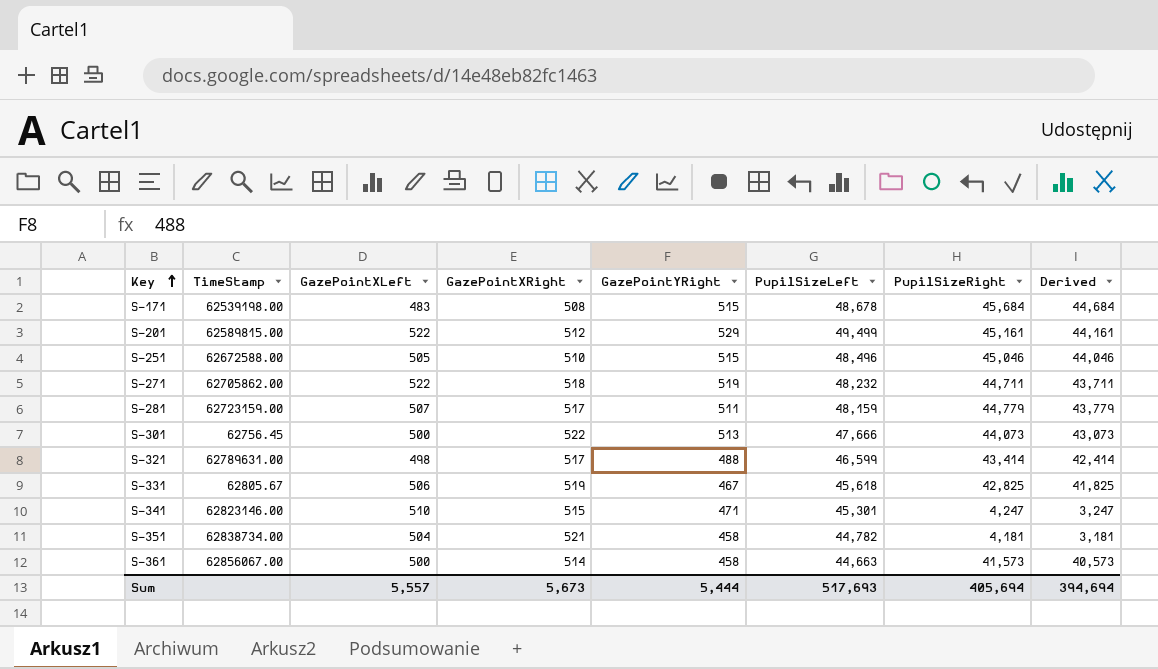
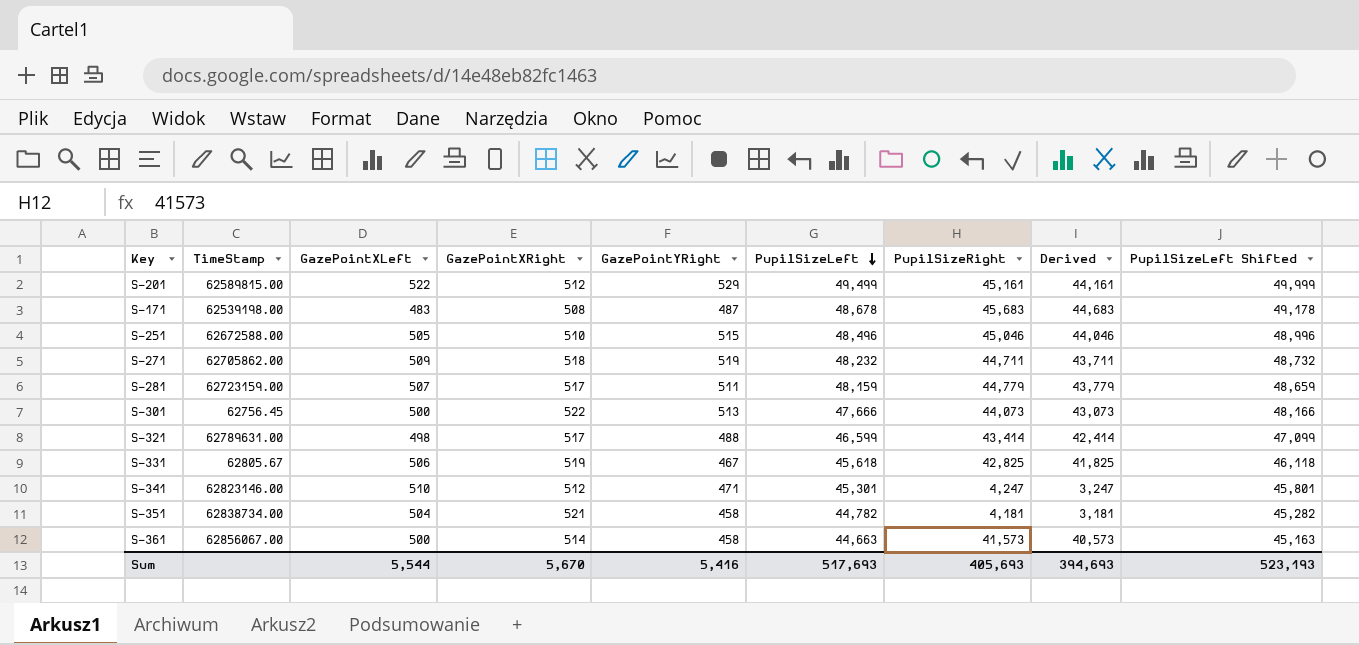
row order: Key ascending -> PupilSizeLeft descending
column PupilSizeLeft Shifted | formula: none -> [PupilSizeLeft] + 500
S-171 | GazePointYRight: 515 -> 487
S-171 | PupilSizeRight: 45,684 -> 45,683
S-171 | Derived: 44,684 -> 44,683
S-271 | GazePointXLeft: 522 -> 509
S-341 | GazePointXRight: 515 -> 512
Sum | GazePointXLeft: 5,557 -> 5,544
Sum | GazePointXRight: 5,673 -> 5,670
Sum | GazePointYRight: 5,444 -> 5,416
Sum | PupilSizeRight: 405,694 -> 405,693
Sum | Derived: 394,694 -> 394,693

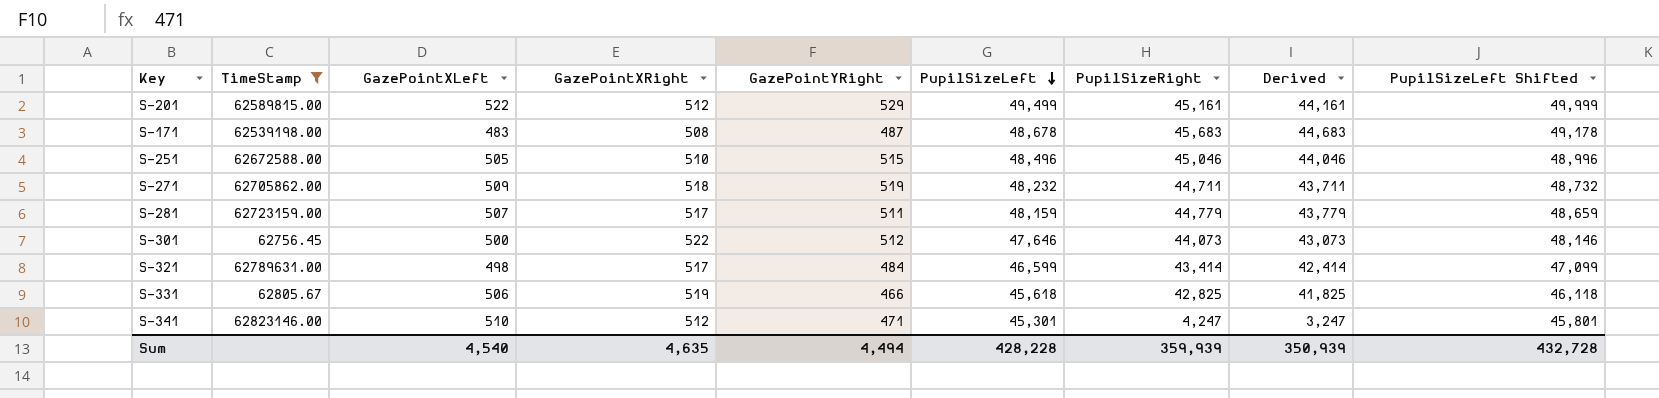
filter: none -> TimeStamp <= 62823146.00
S-301 | GazePointYRight: 513 -> 512
S-301 | PupilSizeLeft: 47,666 -> 47,646
S-301 | PupilSizeLeft Shifted: 48,166 -> 48,146
S-321 | GazePointYRight: 488 -> 484
S-331 | GazePointYRight: 467 -> 466
Sum | GazePointXLeft: 5,544 -> 4,540
Sum | GazePointXRight: 5,670 -> 4,635
Sum | GazePointYRight: 5,416 -> 4,494
Sum | PupilSizeLeft: 517,693 -> 428,228
Sum | PupilSizeRight: 405,693 -> 359,939
Sum | Derived: 394,693 -> 350,939
Sum | PupilSizeLeft Shifted: 523,193 -> 432,728

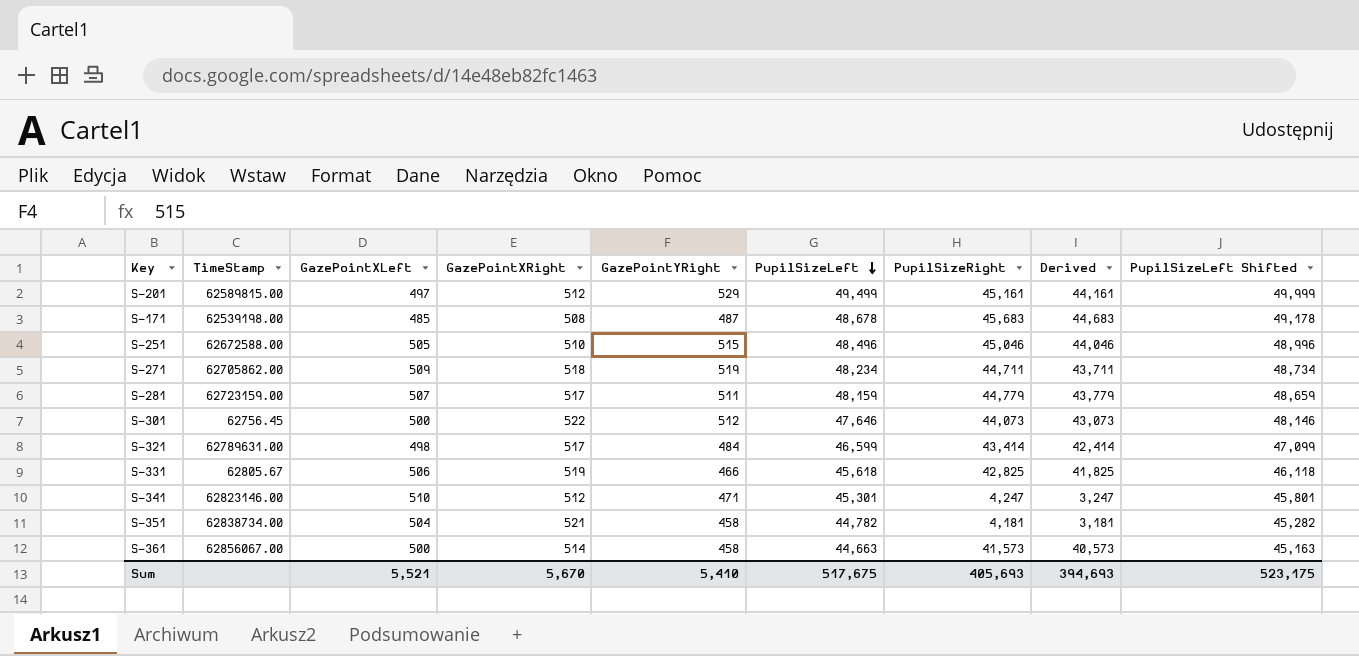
filter: TimeStamp <= 62823146.00 -> none
S-201 | GazePointXLeft: 522 -> 497
S-171 | GazePointXLeft: 483 -> 485
S-271 | PupilSizeLeft: 48,232 -> 48,234
S-271 | PupilSizeLeft Shifted: 48,732 -> 48,734
Sum | GazePointXLeft: 4,540 -> 5,521
Sum | GazePointXRight: 4,635 -> 5,670
Sum | GazePointYRight: 4,494 -> 5,410
Sum | PupilSizeLeft: 428,228 -> 517,675
Sum | PupilSizeRight: 359,939 -> 405,693
Sum | Derived: 350,939 -> 394,693
Sum | PupilSizeLeft Shifted: 432,728 -> 523,175

